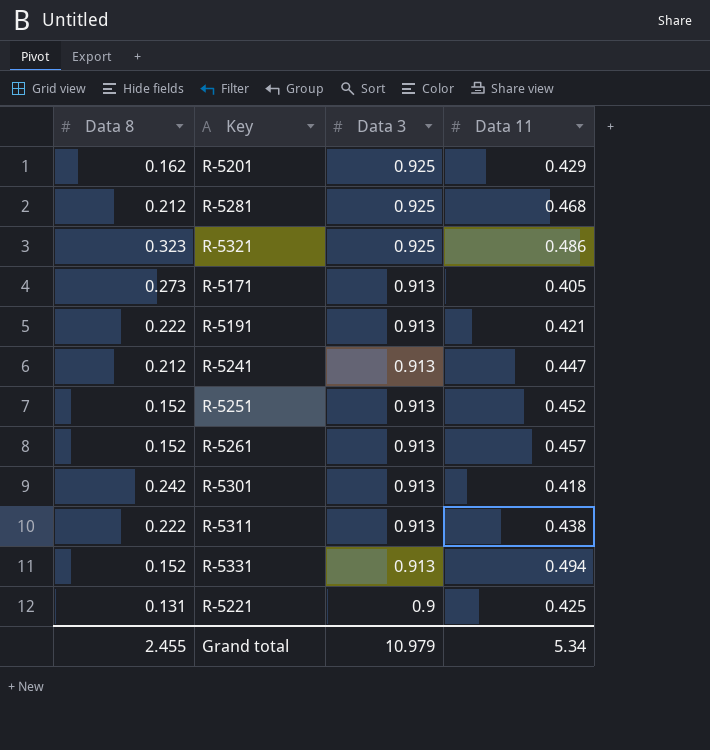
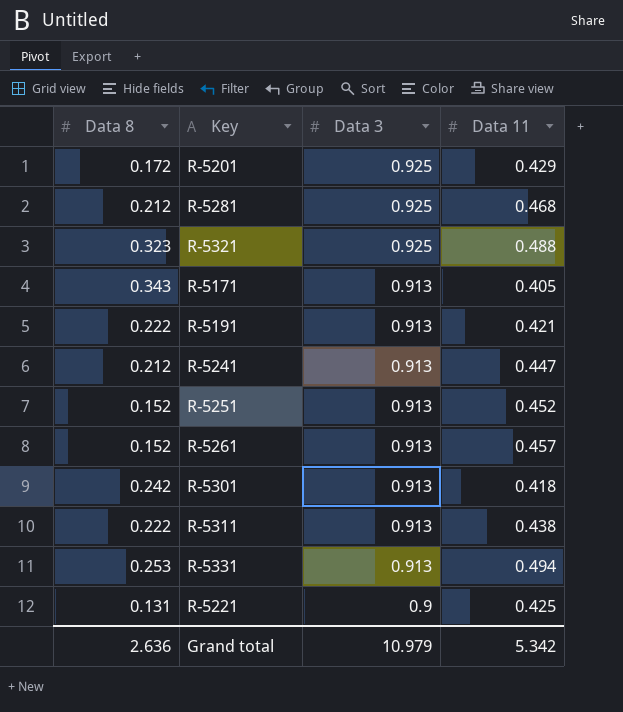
R-5201 | Data 8: 0.162 -> 0.172
R-5321 | Data 11: 0.486 -> 0.488
R-5171 | Data 8: 0.273 -> 0.343
R-5331 | Data 8: 0.152 -> 0.253
Grand total | Data 8: 2.455 -> 2.636
Grand total | Data 11: 5.34 -> 5.342

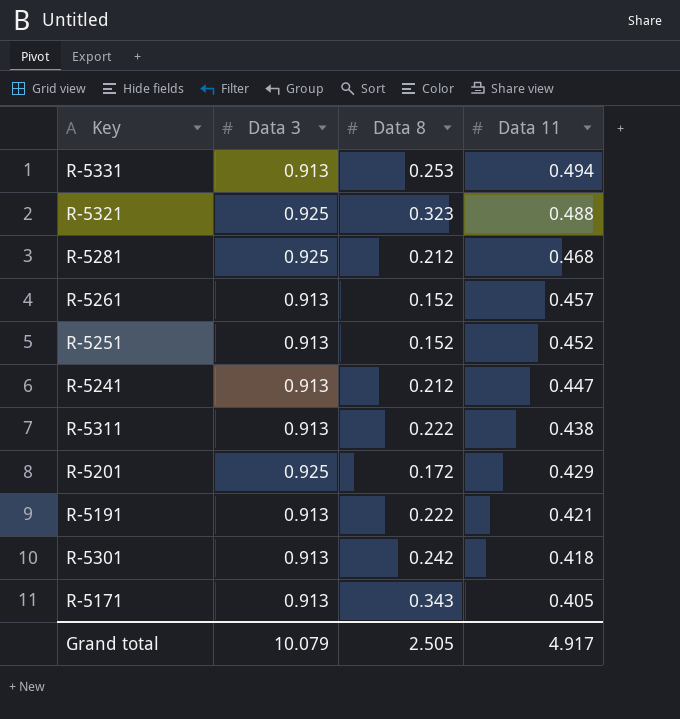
row order: Data 3 descending -> Data 11 descending
column Data 8 | position: 1 -> 3
row R-5221: 0.131 | 0.9 | 0.425 -> none
Grand total | Data 3: 10.979 -> 10.079
Grand total | Data 8: 2.636 -> 2.505
Grand total | Data 11: 5.342 -> 4.917

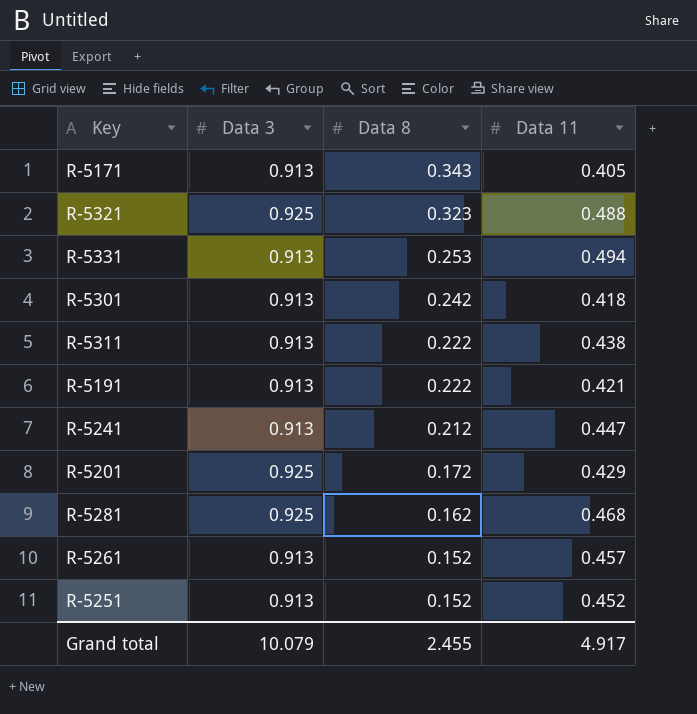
row order: Data 11 descending -> Data 8 descending
R-5281 | Data 8: 0.212 -> 0.162
Grand total | Data 8: 2.505 -> 2.455

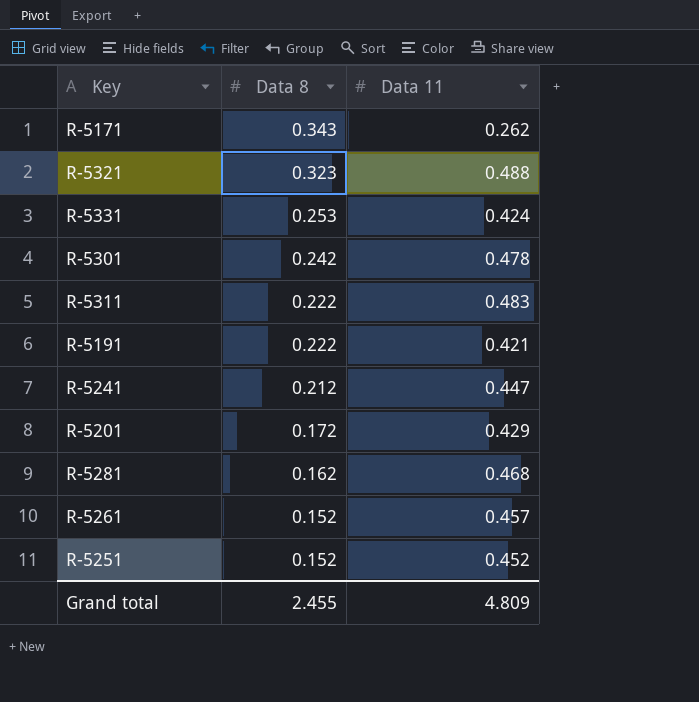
column Data 3 | position: 2 -> none
R-5171 | Data 11: 0.405 -> 0.262
R-5331 | Data 11: 0.494 -> 0.424
R-5301 | Data 11: 0.418 -> 0.478
R-5311 | Data 11: 0.438 -> 0.483
Grand total | Data 11: 4.917 -> 4.809

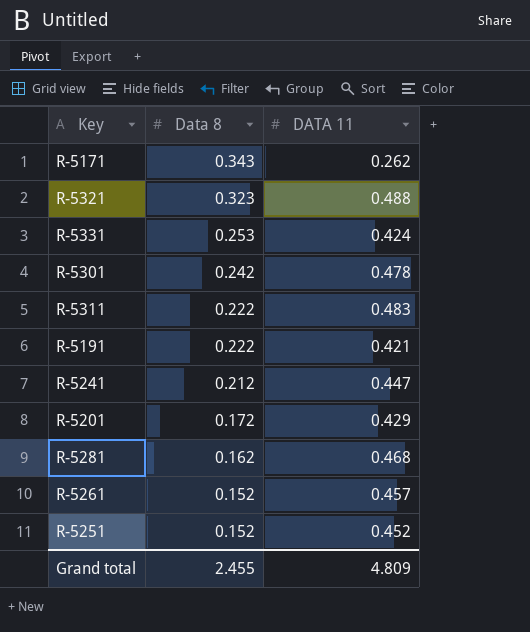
column name: Data 11 -> DATA 11

